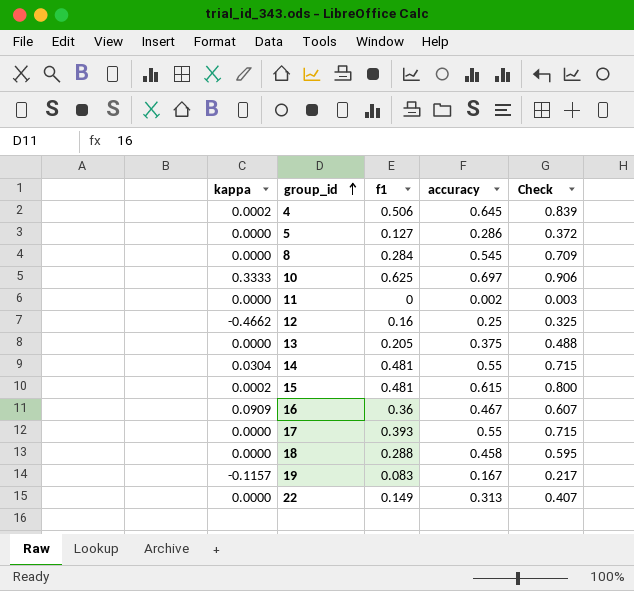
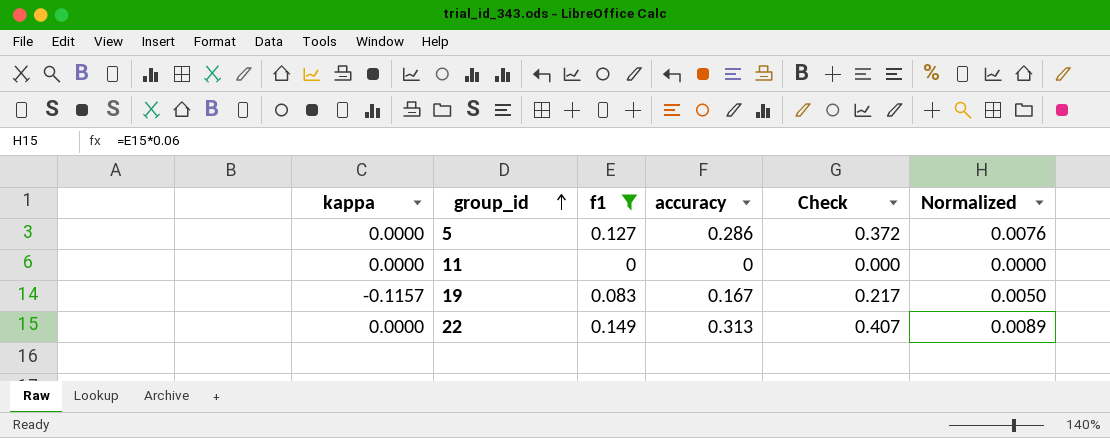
filter: none -> f1 <= 0.149
column Normalized | formula: none -> [f1] * 0.06
11 | accuracy: 0.002 -> 0
11 | Check: 0.003 -> 0.000

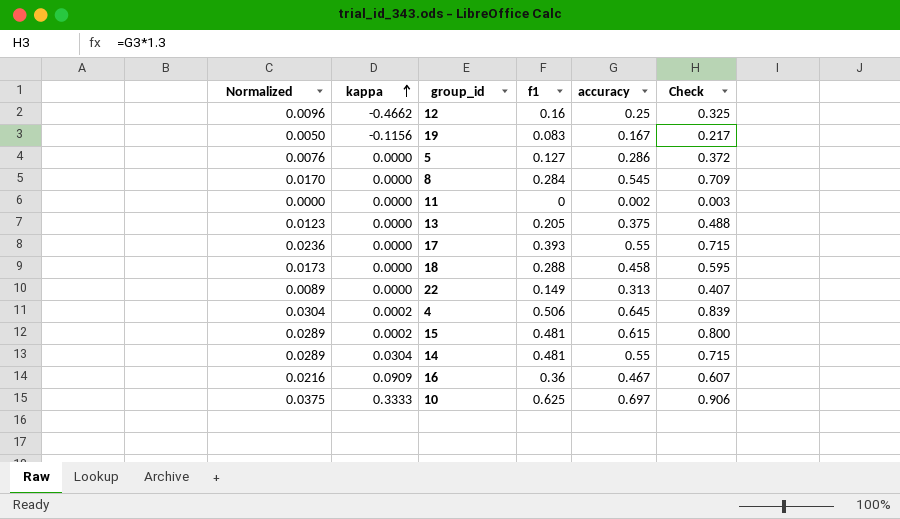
filter: f1 <= 0.149 -> none
row order: group_id ascending -> kappa ascending
column Normalized | position: 6 -> 1
19 | kappa: -0.1157 -> -0.1156
11 | accuracy: 0 -> 0.002
11 | Check: 0.000 -> 0.003

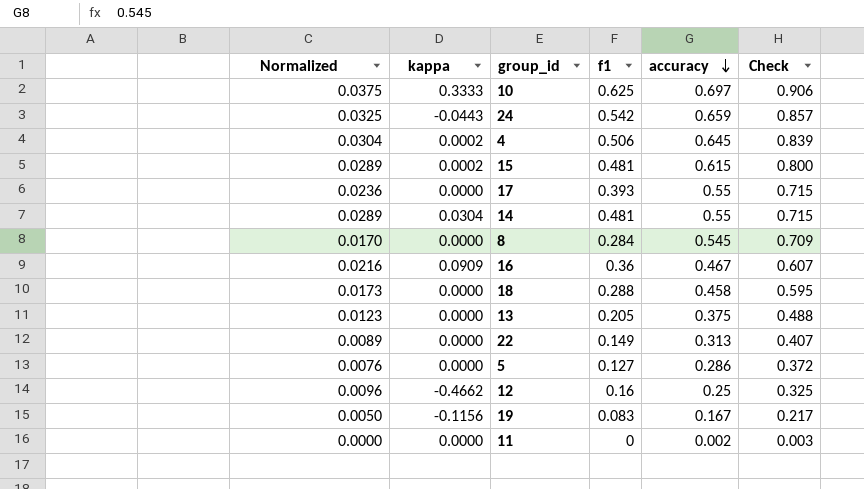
row order: kappa ascending -> accuracy descending
row 24: none -> 0.0325 | -0.0443 | 0.542 | 0.659 | 0.857

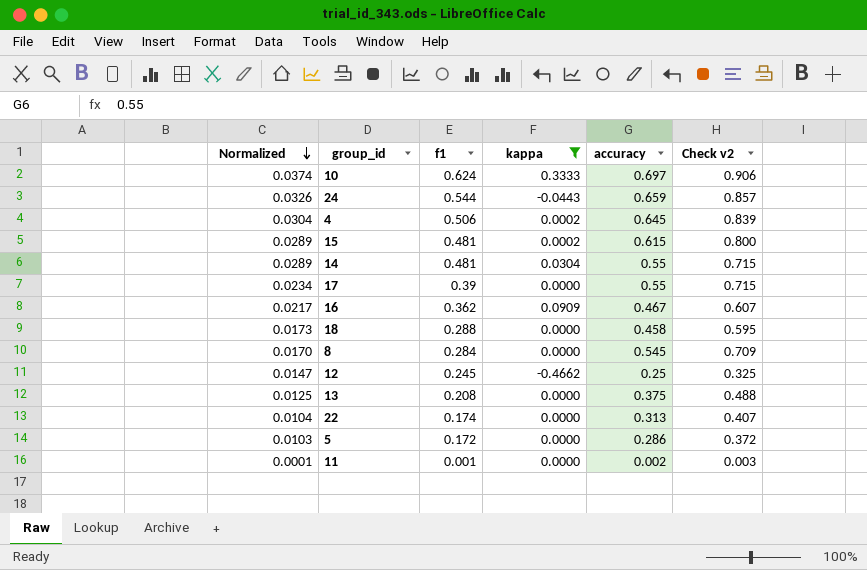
filter: none -> kappa != -0.1156
row order: accuracy descending -> Normalized descending
column kappa | position: 2 -> 4
column name: Check -> Check v2
10 | Normalized: 0.0375 -> 0.0374
10 | f1: 0.625 -> 0.624
24 | Normalized: 0.0325 -> 0.0326
24 | f1: 0.542 -> 0.544
17 | Normalized: 0.0236 -> 0.0234
17 | f1: 0.393 -> 0.39
16 | Normalized: 0.0216 -> 0.0217
16 | f1: 0.36 -> 0.362
12 | Normalized: 0.0096 -> 0.0147
12 | f1: 0.16 -> 0.245
13 | Normalized: 0.0123 -> 0.0125
13 | f1: 0.205 -> 0.208
22 | Normalized: 0.0089 -> 0.0104
22 | f1: 0.149 -> 0.174
5 | Normalized: 0.0076 -> 0.0103
5 | f1: 0.127 -> 0.172
11 | Normalized: 0.0000 -> 0.0001
11 | f1: 0 -> 0.001

